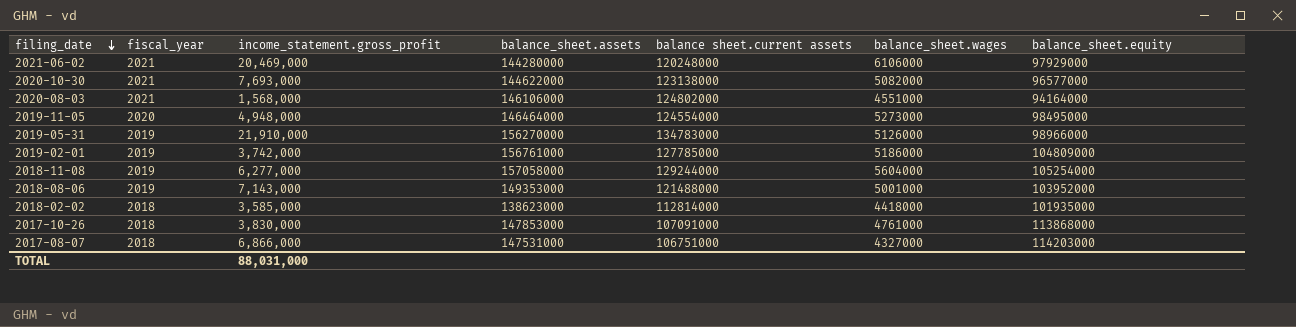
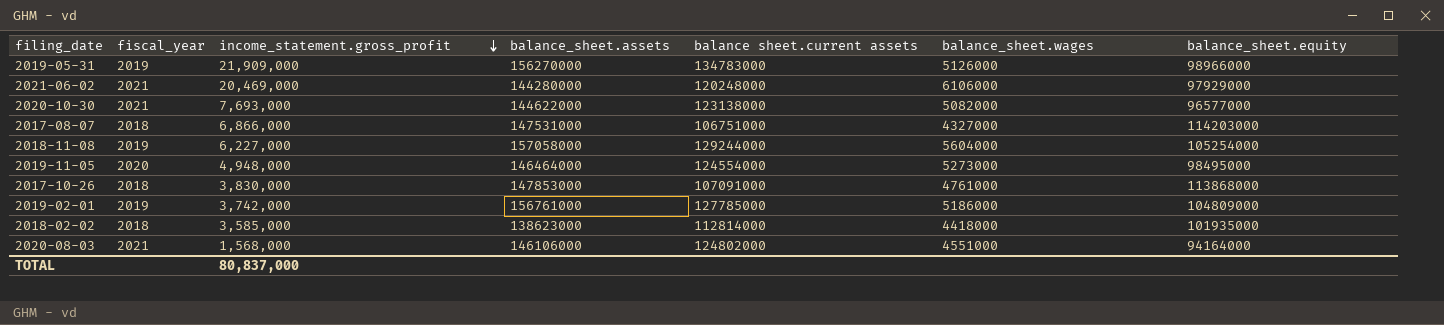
row order: filing_date descending -> income_statement.gross_profit descending
row 2018-08-06: 2019 | 7,143,000 | 149353000 | 121488000 | 5001000 | 103952000 -> none
2019-05-31 | income_statement.gross_profit: 21,910,000 -> 21,909,000
2018-11-08 | income_statement.gross_profit: 6,277,000 -> 6,227,000
TOTAL | income_statement.gross_profit: 88,031,000 -> 80,837,000

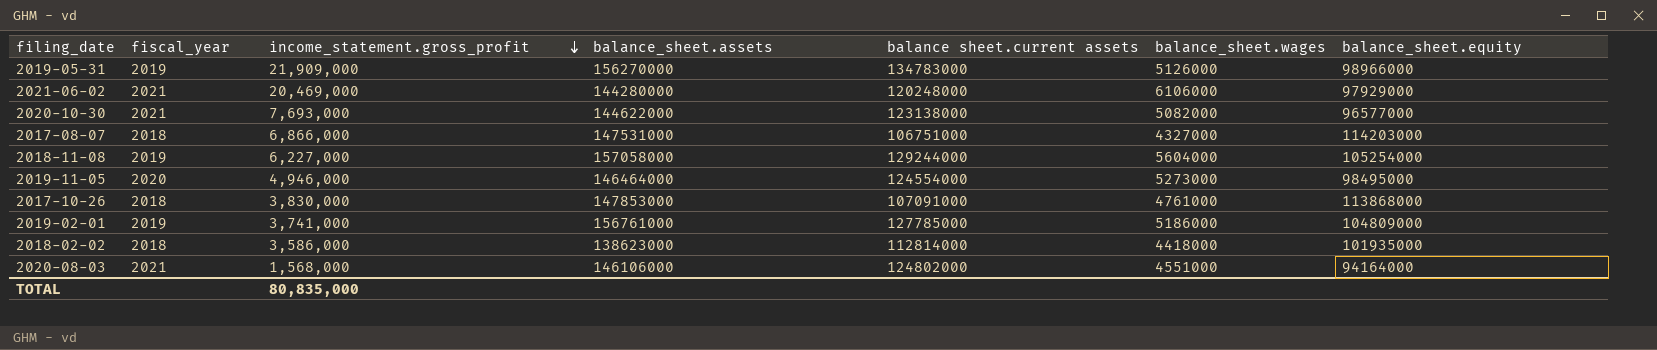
2019-11-05 | income_statement.gross_profit: 4,948,000 -> 4,946,000
2019-02-01 | income_statement.gross_profit: 3,742,000 -> 3,741,000
2018-02-02 | income_statement.gross_profit: 3,585,000 -> 3,586,000
TOTAL | income_statement.gross_profit: 80,837,000 -> 80,835,000

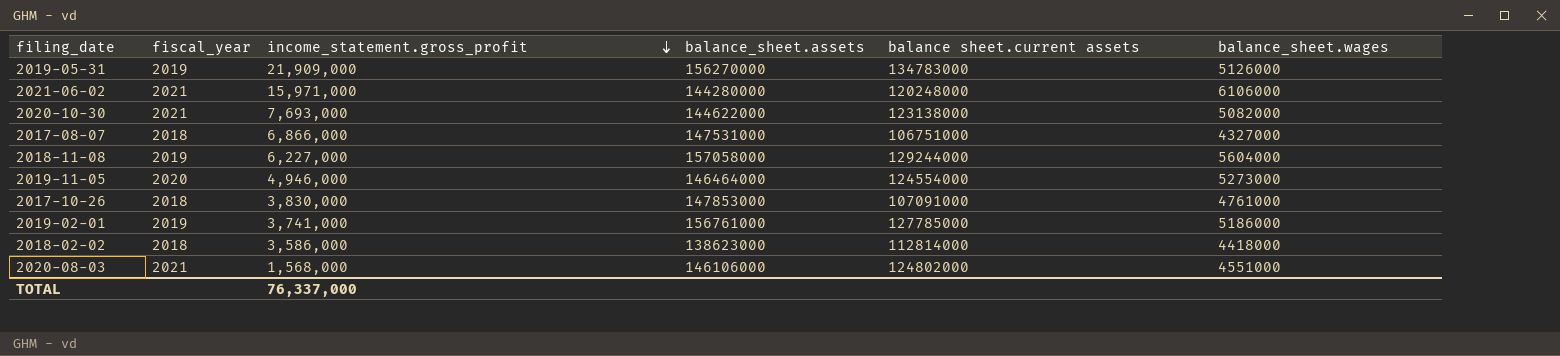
column balance_sheet.equity | position: 7 -> none
2021-06-02 | income_statement.gross_profit: 20,469,000 -> 15,971,000
TOTAL | income_statement.gross_profit: 80,835,000 -> 76,337,000

